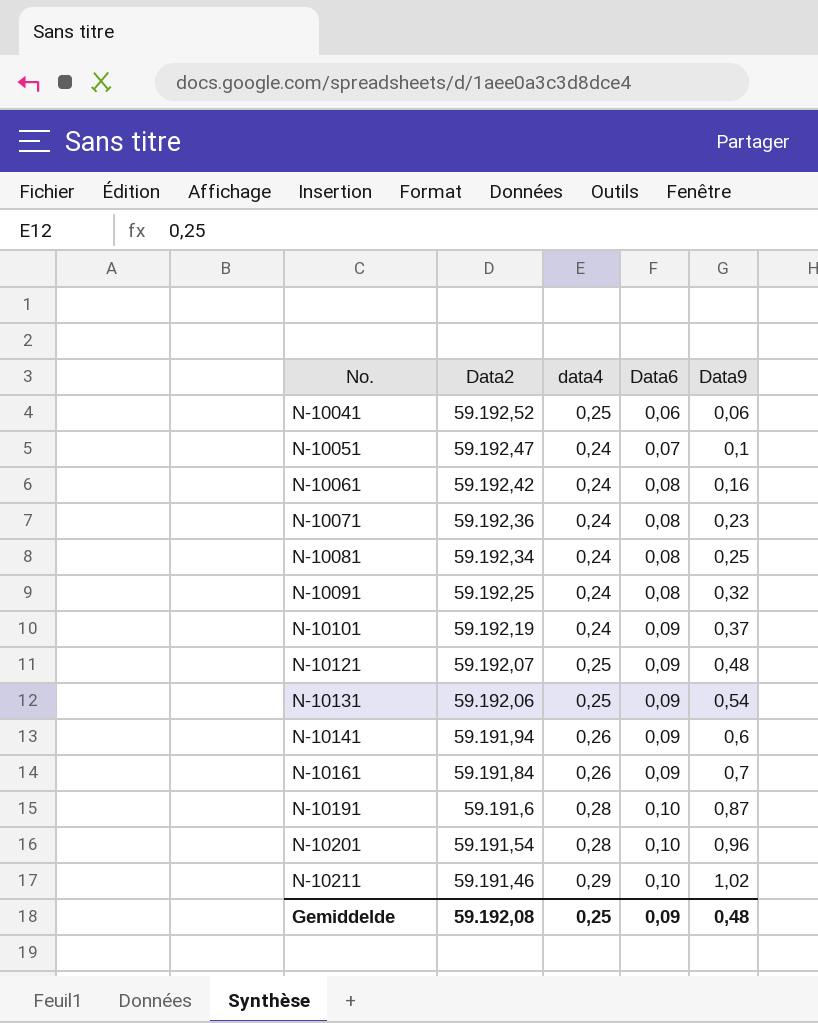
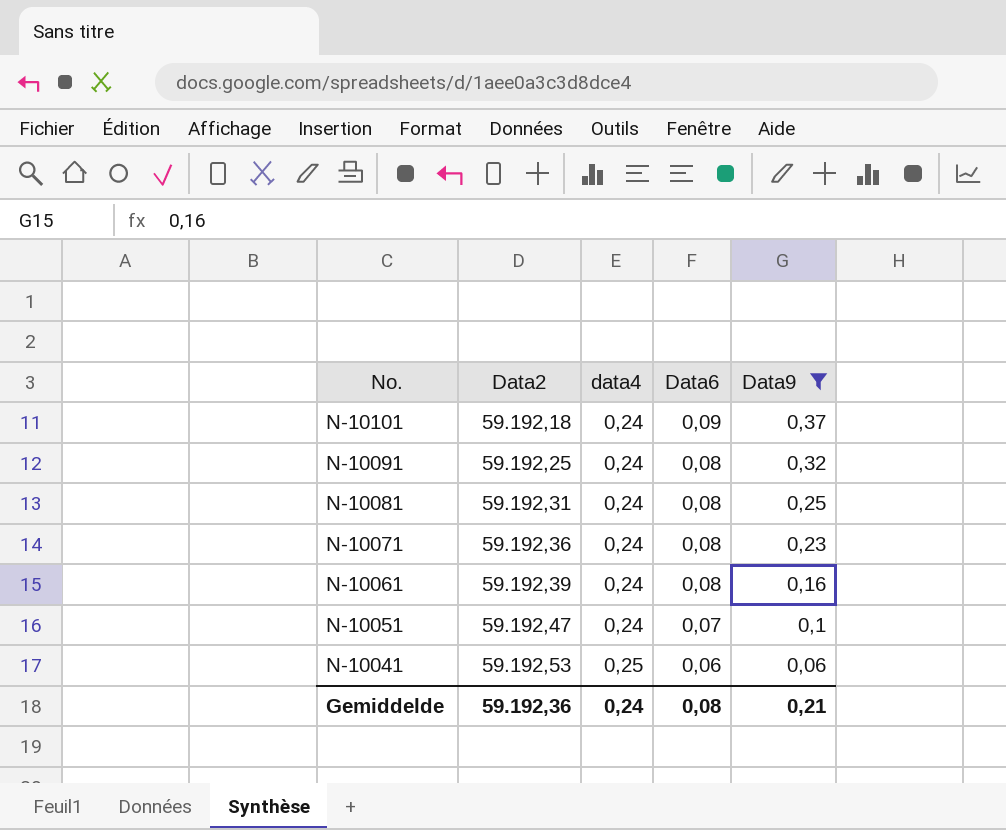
filter: none -> Data9 <= 0,37
row order: No. ascending -> No. descending
N-10101 | Data2: 59.192,19 -> 59.192,18
N-10081 | Data2: 59.192,34 -> 59.192,31
N-10061 | Data2: 59.192,42 -> 59.192,39
N-10041 | Data2: 59.192,52 -> 59.192,53
Gemiddelde | Data2: 59.192,08 -> 59.192,36
Gemiddelde | data4: 0,25 -> 0,24
Gemiddelde | Data6: 0,09 -> 0,08
Gemiddelde | Data9: 0,48 -> 0,21

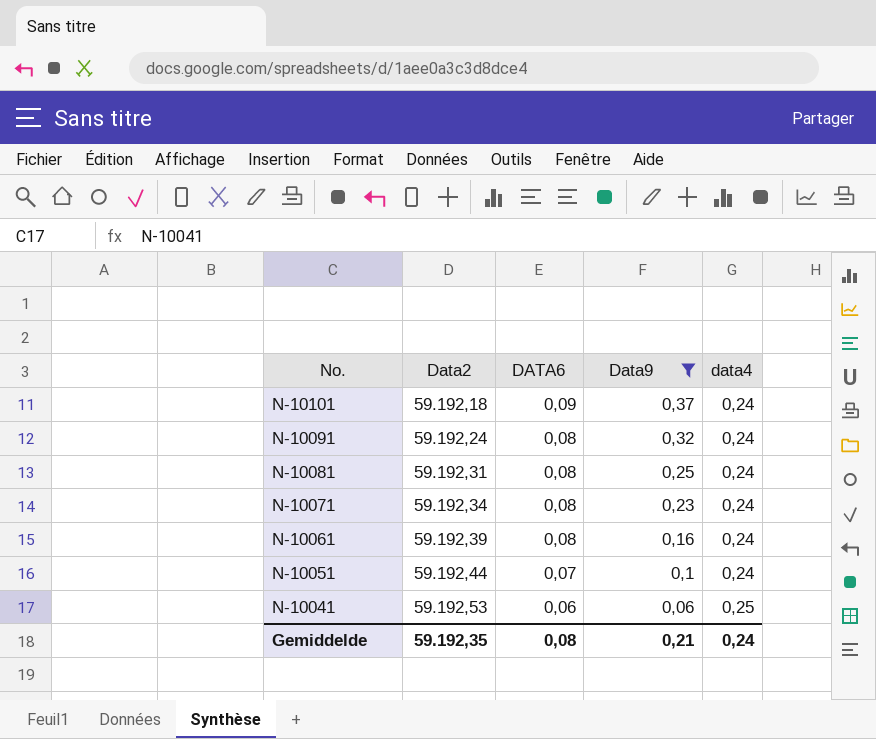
column name: Data6 -> DATA6
column data4 | position: 3 -> 5
N-10091 | Data2: 59.192,25 -> 59.192,24
N-10071 | Data2: 59.192,36 -> 59.192,34
N-10051 | Data2: 59.192,47 -> 59.192,44
Gemiddelde | Data2: 59.192,36 -> 59.192,35

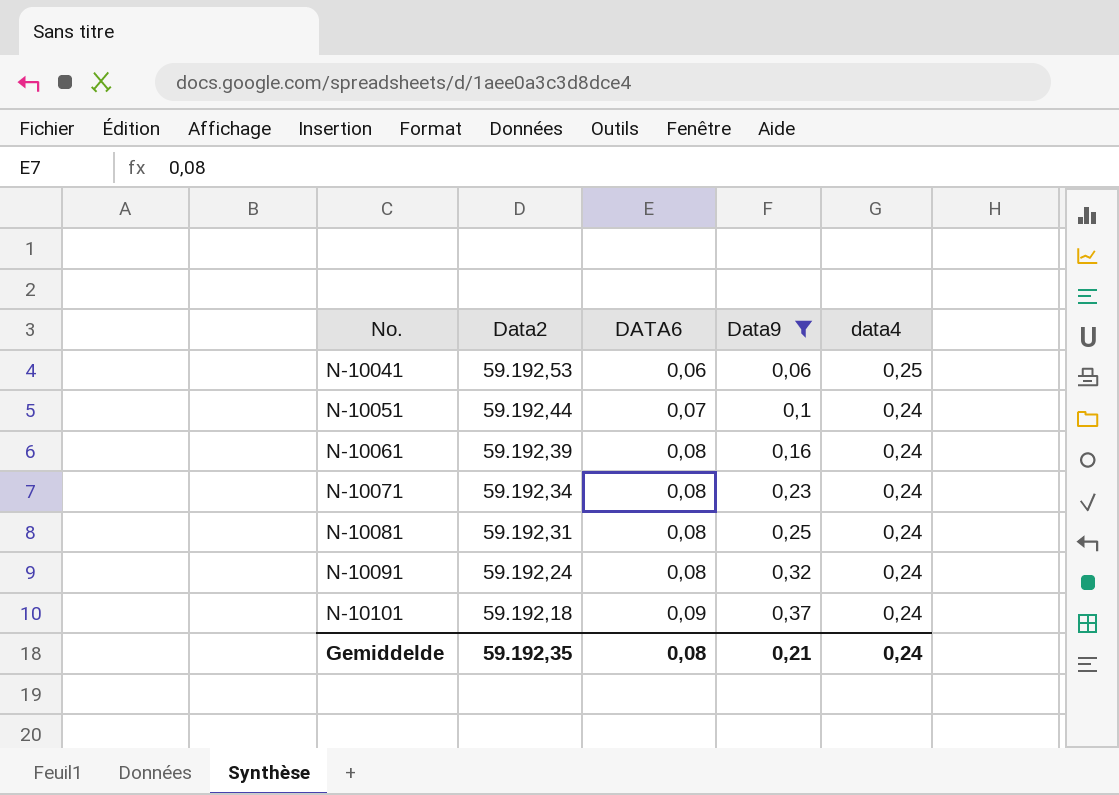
row order: No. descending -> No. ascending

